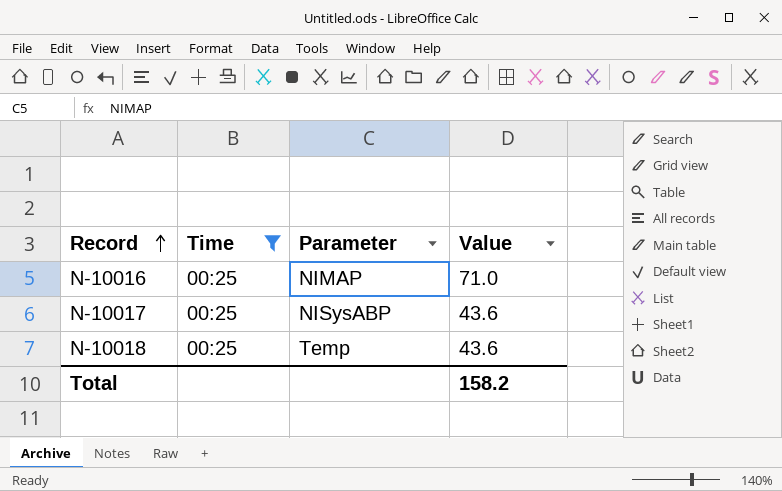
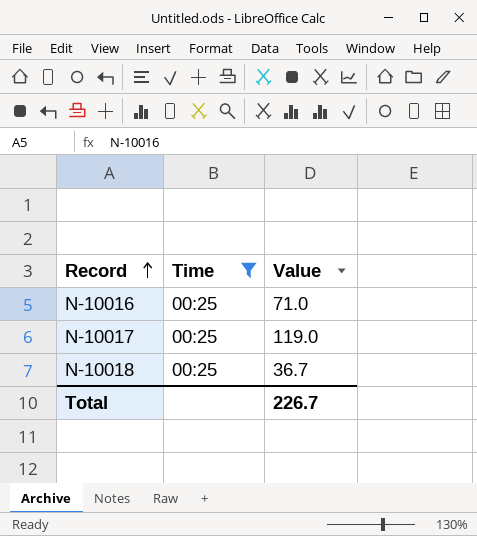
column Parameter | position: 3 -> none
N-10017 | Value: 43.6 -> 119.0
N-10018 | Value: 43.6 -> 36.7
Total | Value: 158.2 -> 226.7

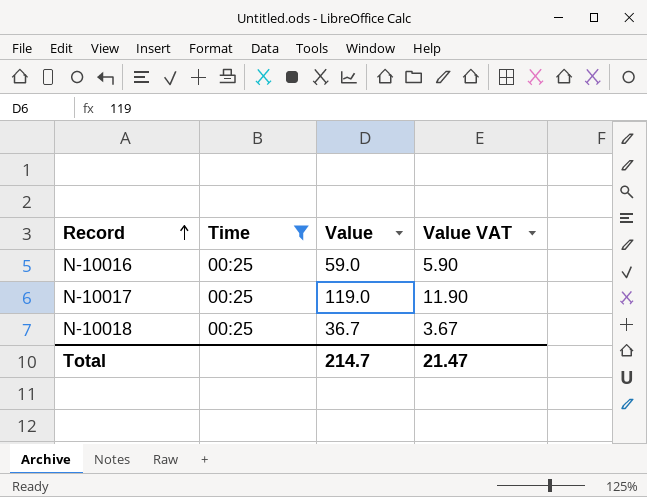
column Value VAT | formula: none -> [Value] * 0.1
N-10016 | Value: 71.0 -> 59.0
Total | Value: 226.7 -> 214.7

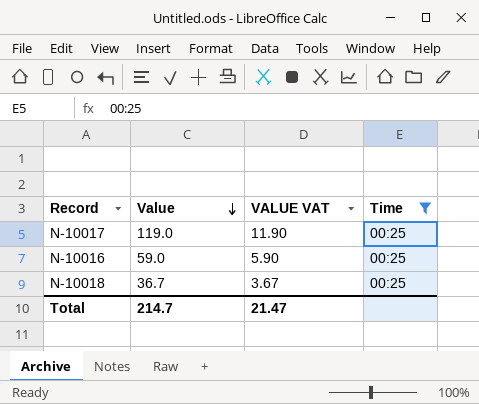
row order: Record ascending -> Value descending
column name: Value VAT -> VALUE VAT
column Time | position: 2 -> 4

